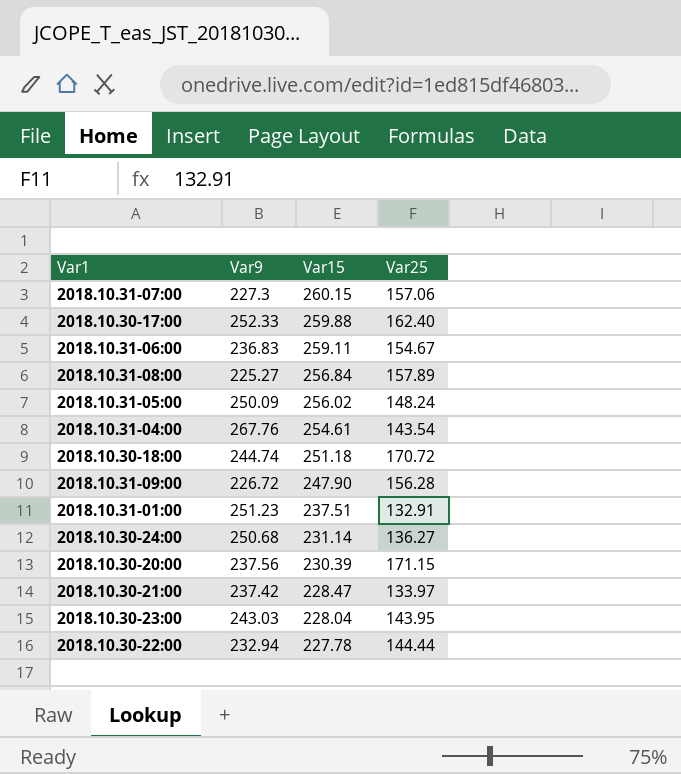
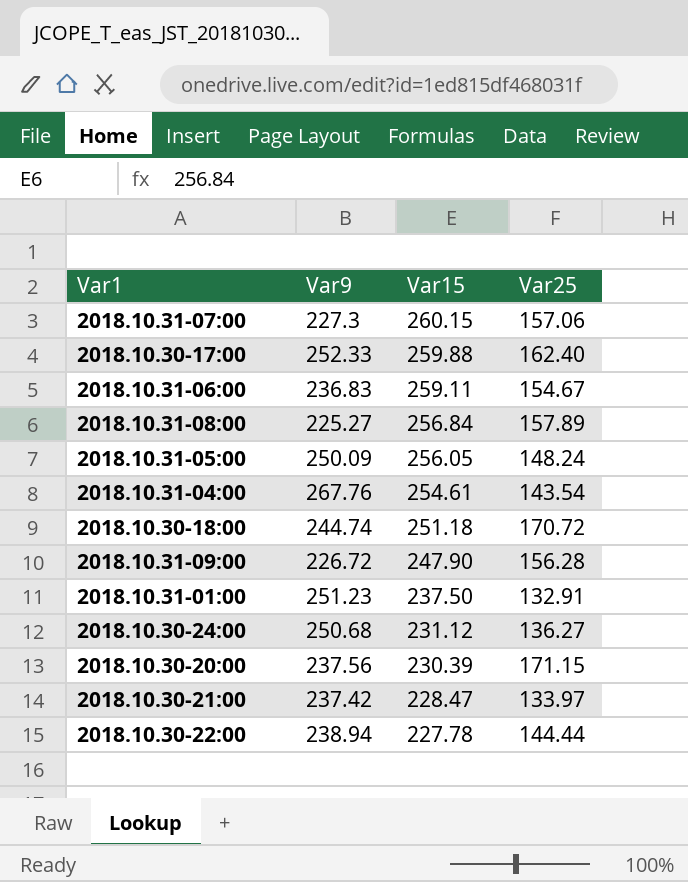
row 2018.10.30-23:00: 243.03 | 228.04 | 143.95 -> none
2018.10.31-05:00 | Var15: 256.02 -> 256.05
2018.10.31-01:00 | Var15: 237.51 -> 237.50
2018.10.30-24:00 | Var15: 231.14 -> 231.12
2018.10.30-22:00 | Var9: 232.94 -> 238.94

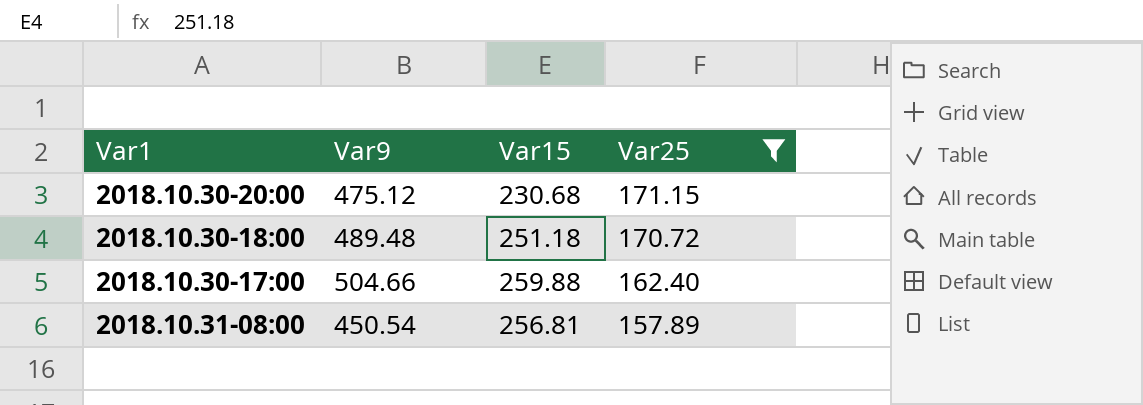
filter: none -> Var25 >= 157.89
row order: Var15 descending -> Var25 descending
2018.10.30-20:00 | Var9: 237.56 -> 475.12
2018.10.30-20:00 | Var15: 230.39 -> 230.68
2018.10.30-18:00 | Var9: 244.74 -> 489.48
2018.10.30-17:00 | Var9: 252.33 -> 504.66
2018.10.31-08:00 | Var9: 225.27 -> 450.54
2018.10.31-08:00 | Var15: 256.84 -> 256.81

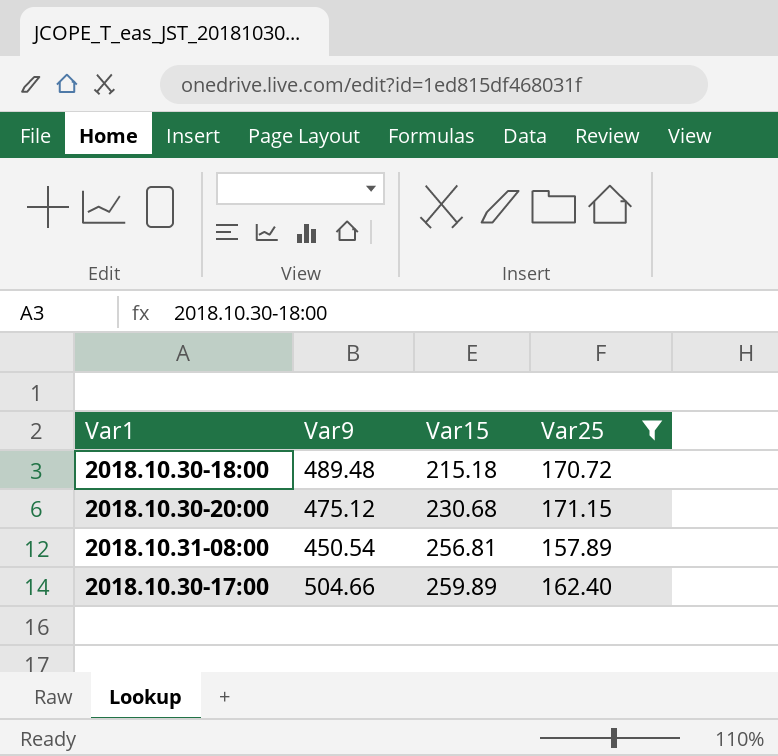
row order: Var25 descending -> Var15 ascending
2018.10.30-18:00 | Var15: 251.18 -> 215.18
2018.10.30-17:00 | Var15: 259.88 -> 259.89

